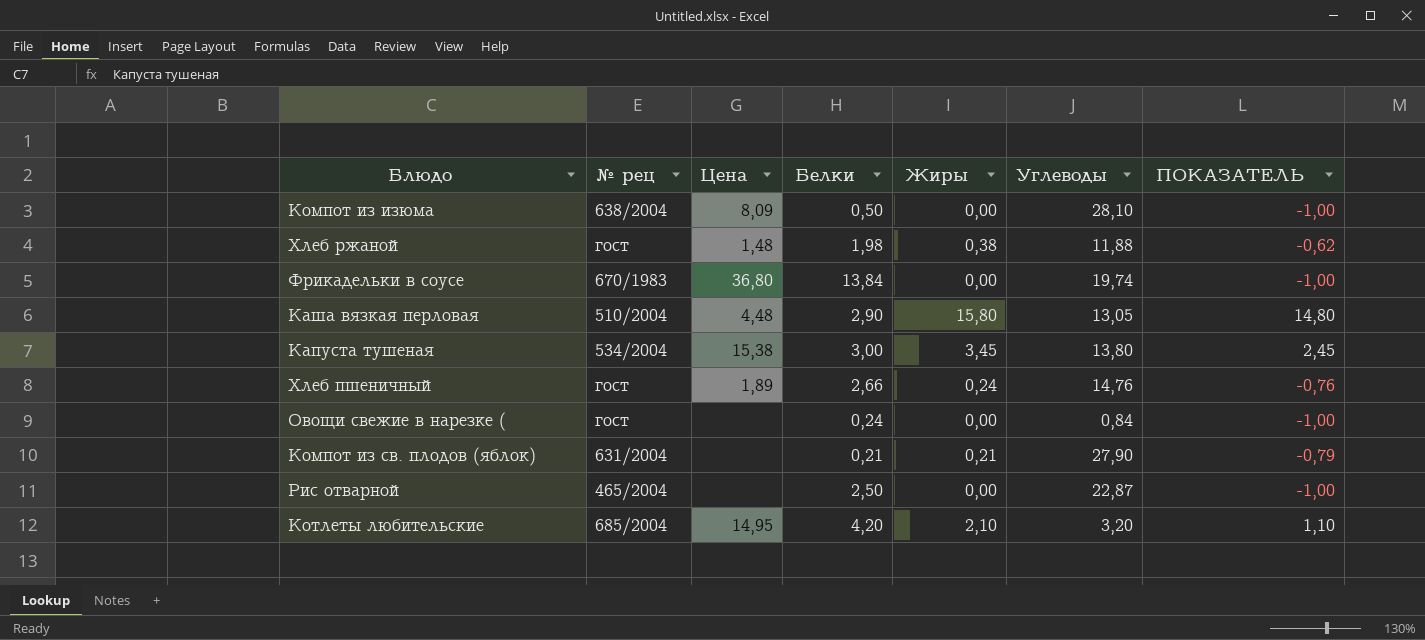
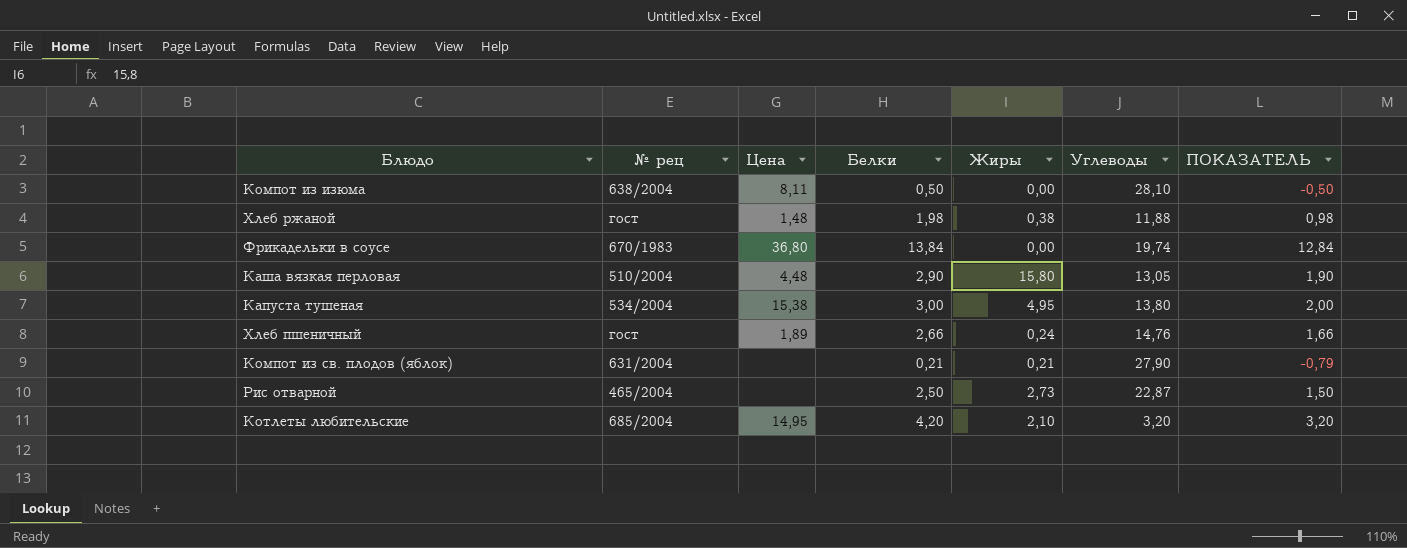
column ПОКАЗАТЕЛЬ | formula: [Жиры] - 1 -> [Белки] - 1
row Овощи свежие в нарезке (: гост | none | 0,24 | 0,00 | 0,84 | -1,00 -> none
Компот из изюма | Цена: 8,09 -> 8,11
Капуста тушеная | Жиры: 3,45 -> 4,95
Рис отварной | Жиры: 0,00 -> 2,73

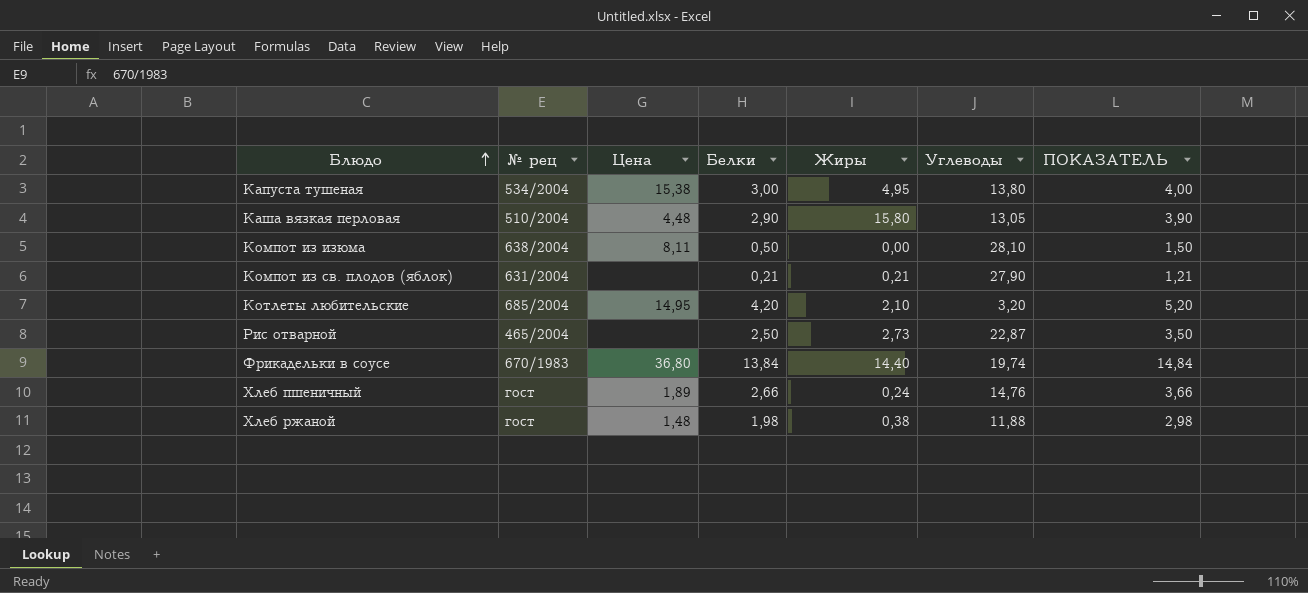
row order: none -> Блюдо ascending
column ПОКАЗАТЕЛЬ | formula: [Белки] - 1 -> [Белки] + 1
Фрикадельки в соусе | Жиры: 0,00 -> 14,40

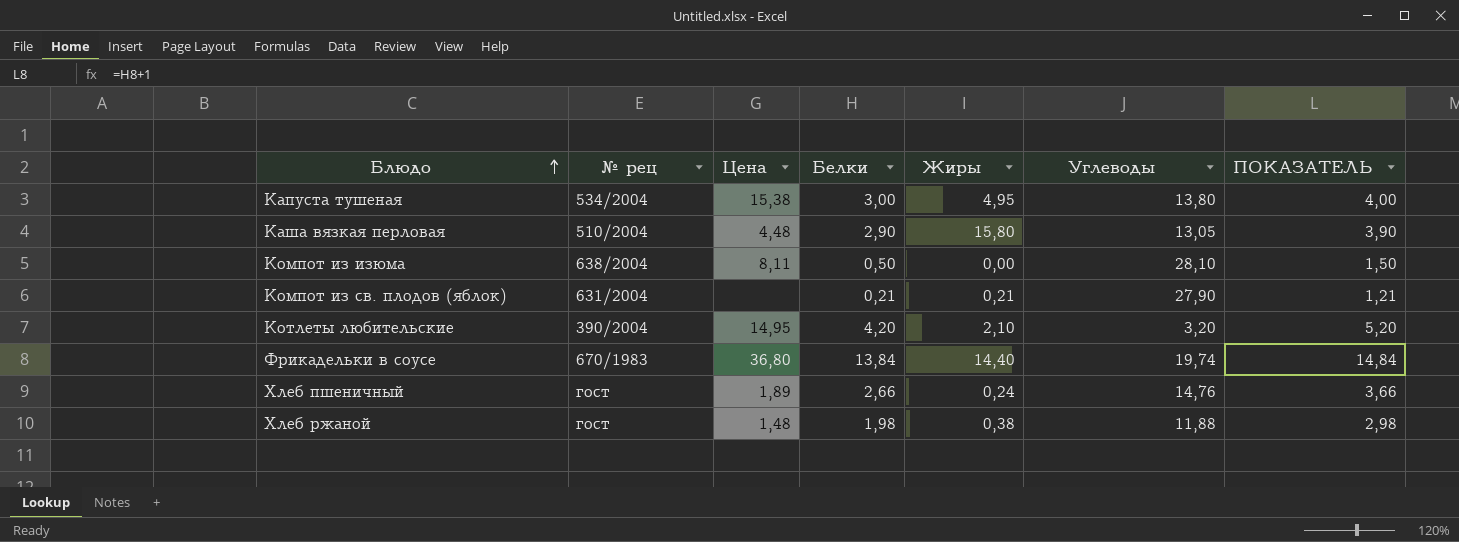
row Рис отварной: 465/2004 | none | 2,50 | 2,73 | 22,87 | 3,50 -> none
Котлеты любительские | № рец: 685/2004 -> 390/2004

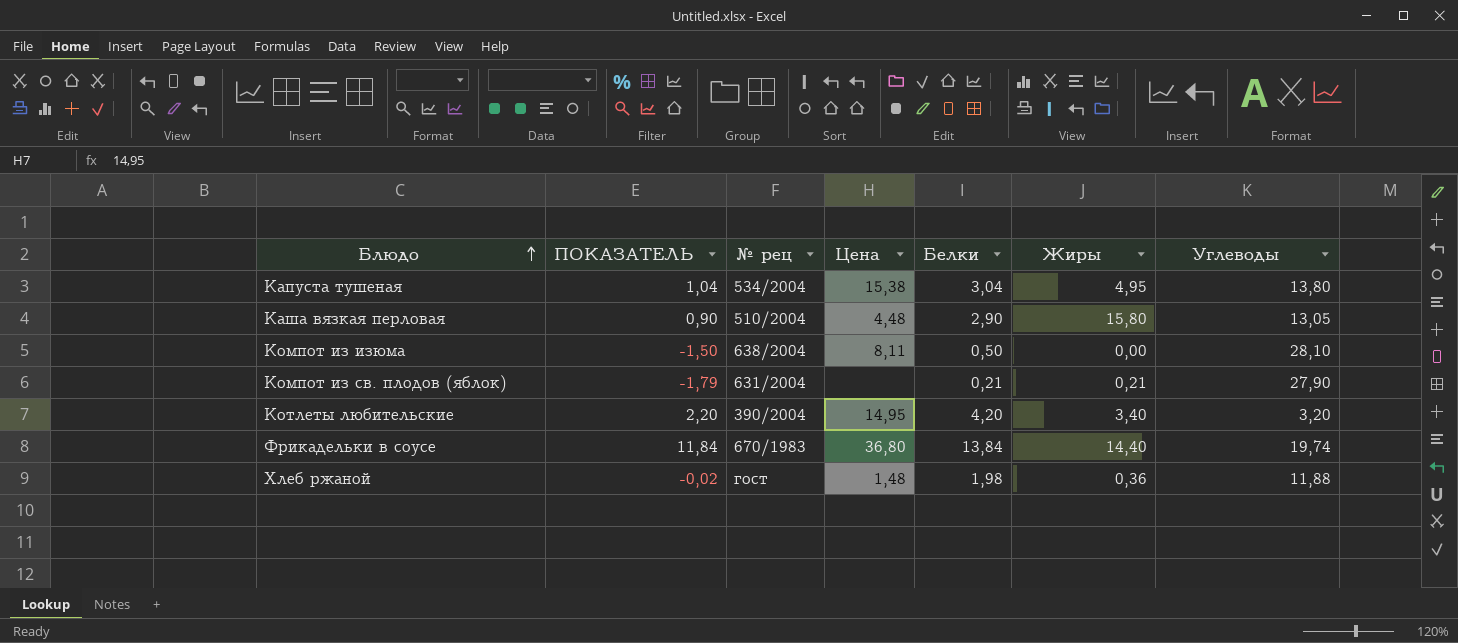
column ПОКАЗАТЕЛЬ | formula: [Белки] + 1 -> [Белки] - 2
column ПОКАЗАТЕЛЬ | position: 7 -> 2
row Хлеб пшеничный: гост | 1,89 | 2,66 | 0,24 | 14,76 | 3,66 -> none
Капуста тушеная | Белки: 3,00 -> 3,04
Котлеты любительские | Жиры: 2,10 -> 3,40
Хлеб ржаной | Жиры: 0,38 -> 0,36

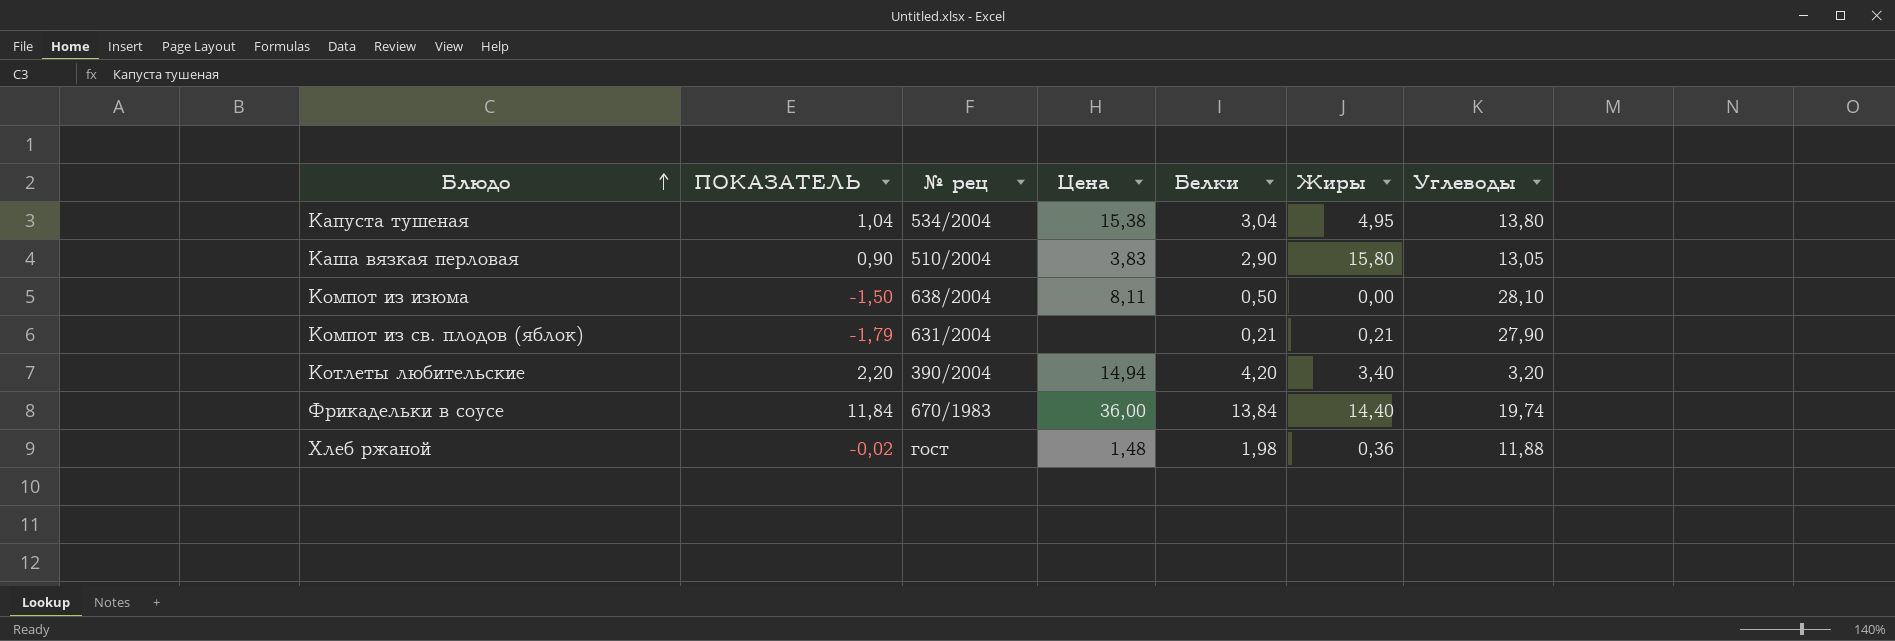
Каша вязкая перловая | Цена: 4,48 -> 3,83
Котлеты любительские | Цена: 14,95 -> 14,94
Фрикадельки в соусе | Цена: 36,80 -> 36,00

